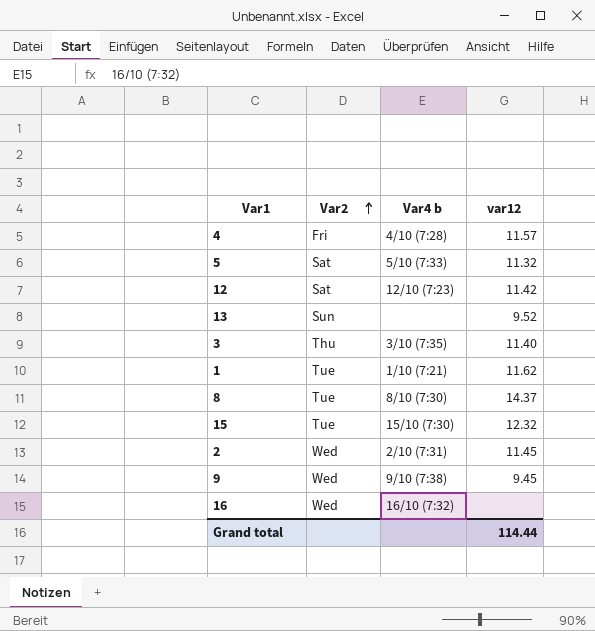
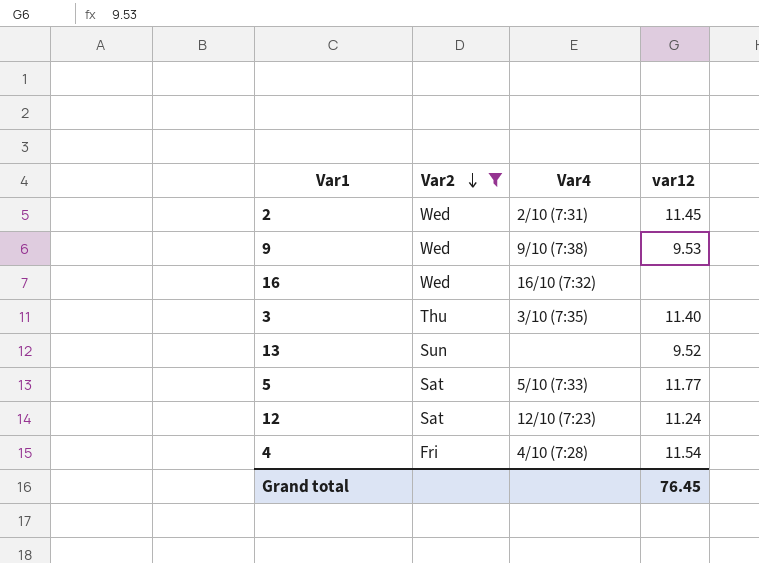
filter: none -> Var2 != Tue
row order: Var2 ascending -> Var2 descending
column name: Var4 b -> Var4
9 | var12: 9.45 -> 9.53
5 | var12: 11.32 -> 11.77
12 | var12: 11.42 -> 11.24
4 | var12: 11.57 -> 11.54
Grand total | var12: 114.44 -> 76.45

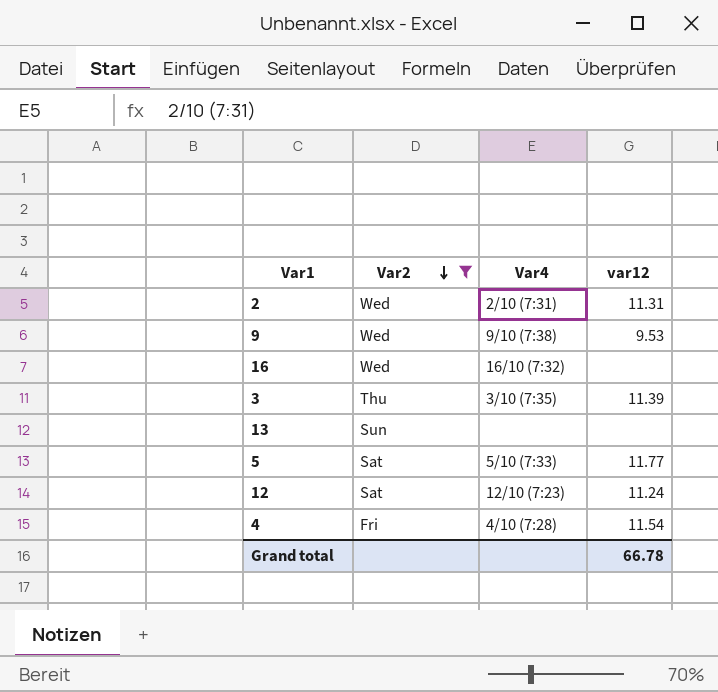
2 | var12: 11.45 -> 11.31
3 | var12: 11.40 -> 11.39
13 | var12: 9.52 -> none
Grand total | var12: 76.45 -> 66.78

